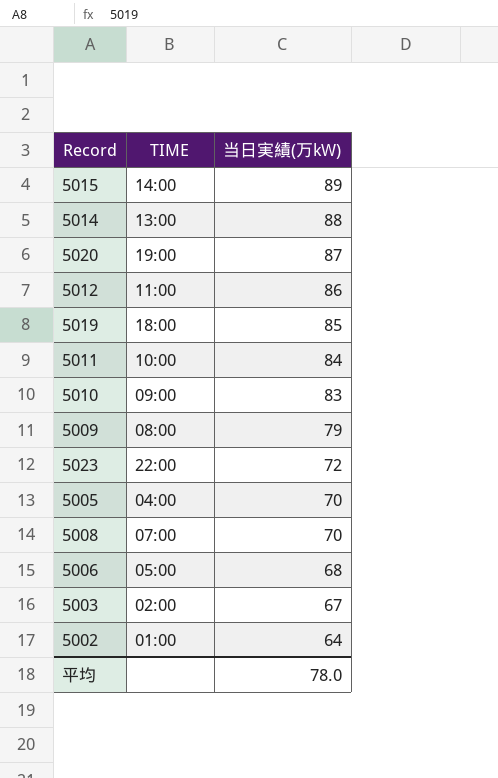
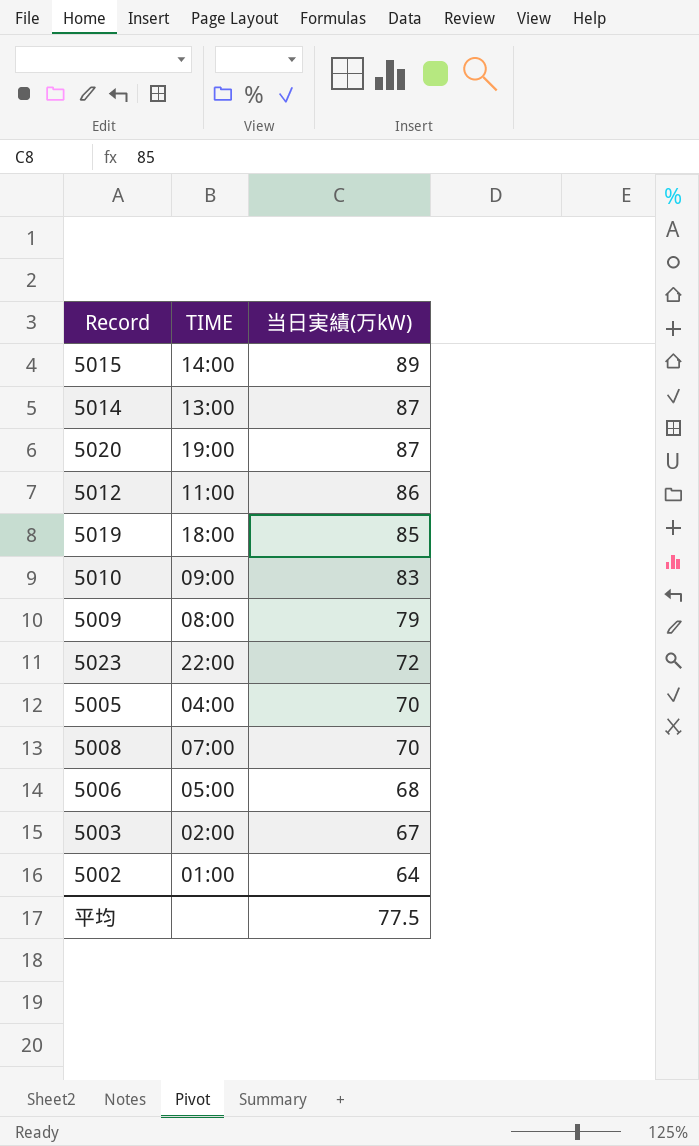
row 5011: 10:00 | 84 -> none
5014 | 当日実績(万kW): 88 -> 87
平均 | 当日実績(万kW): 78.0 -> 77.5

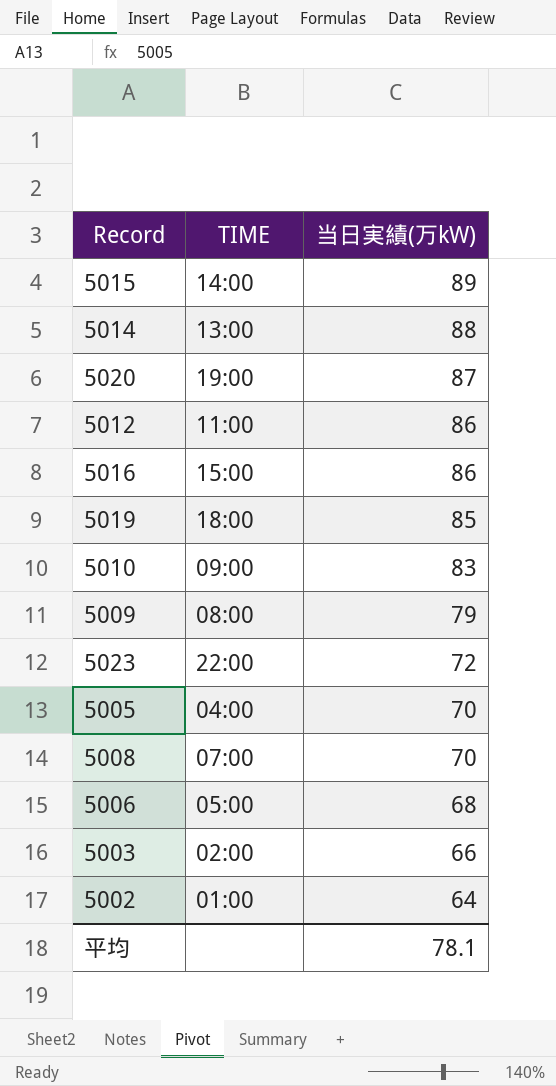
5014 | 当日実績(万kW): 87 -> 88
row 5016: none -> 15:00 | 86
5003 | 当日実績(万kW): 67 -> 66
平均 | 当日実績(万kW): 77.5 -> 78.1

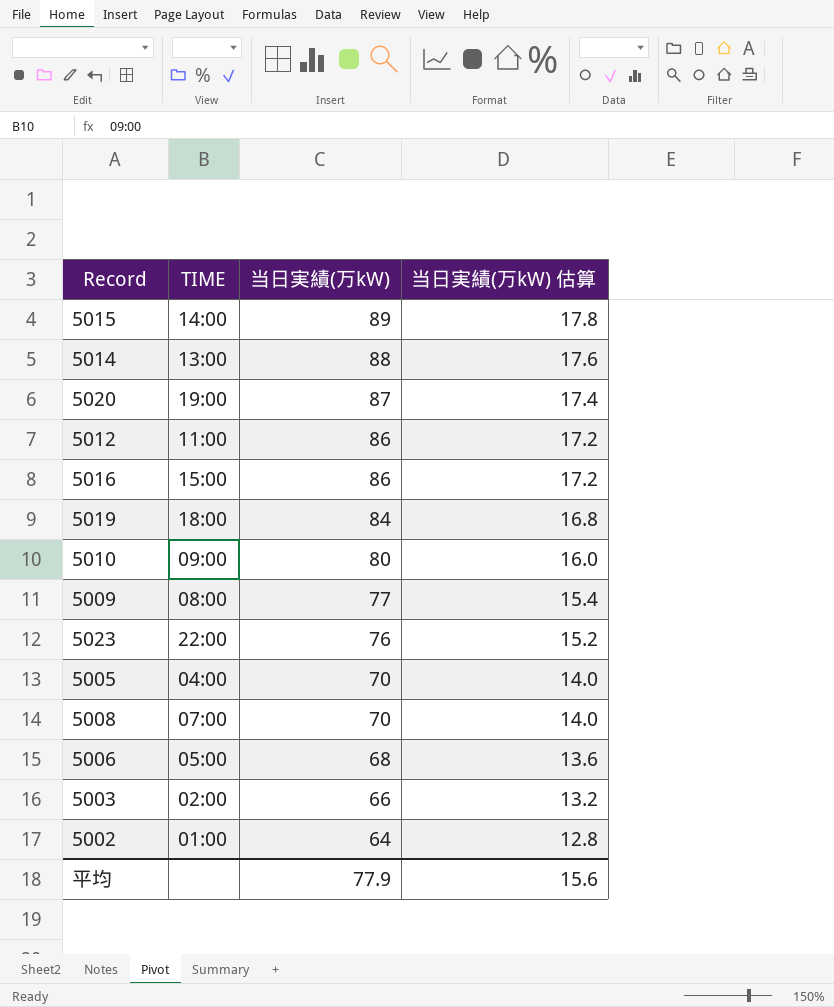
column 当日実績(万kW) 估算 | formula: none -> [当日実績(万kW)] * 0.2
5019 | 当日実績(万kW): 85 -> 84
5010 | 当日実績(万kW): 83 -> 80
5009 | 当日実績(万kW): 79 -> 77
5023 | 当日実績(万kW): 72 -> 76
平均 | 当日実績(万kW): 78.1 -> 77.9

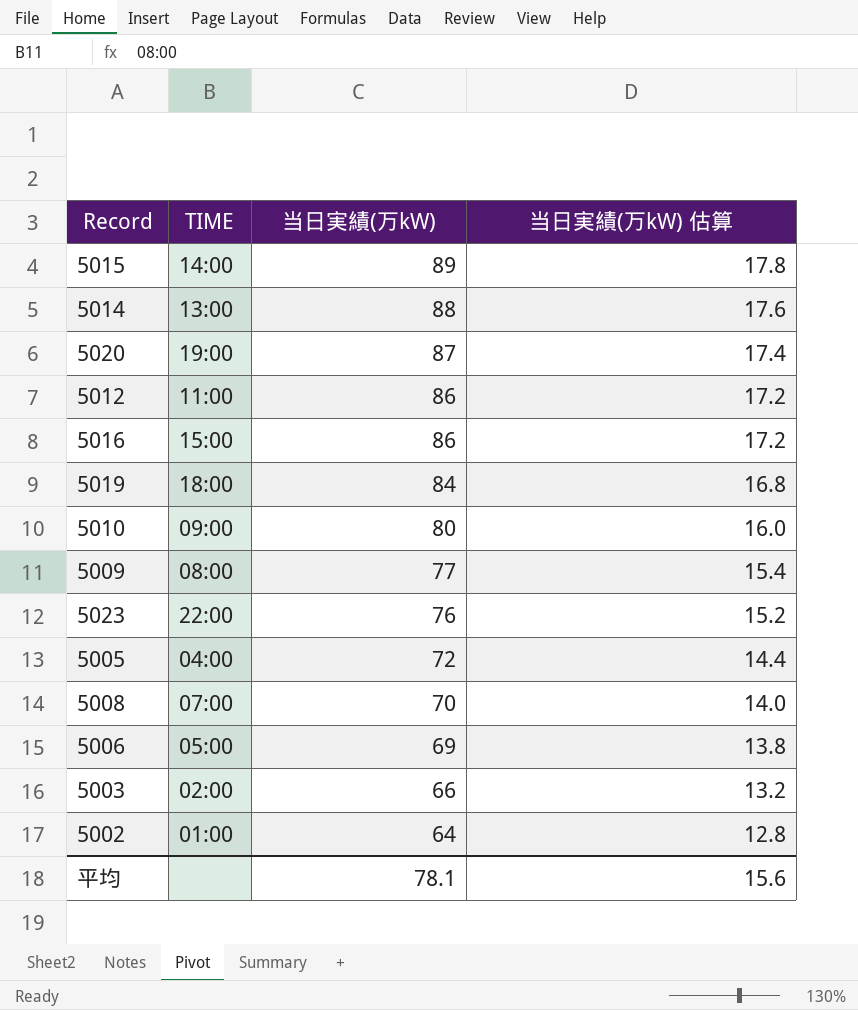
5005 | 当日実績(万kW): 70 -> 72
5005 | 当日実績(万kW) 估算: 14.0 -> 14.4
5006 | 当日実績(万kW): 68 -> 69
5006 | 当日実績(万kW) 估算: 13.6 -> 13.8
平均 | 当日実績(万kW): 77.9 -> 78.1

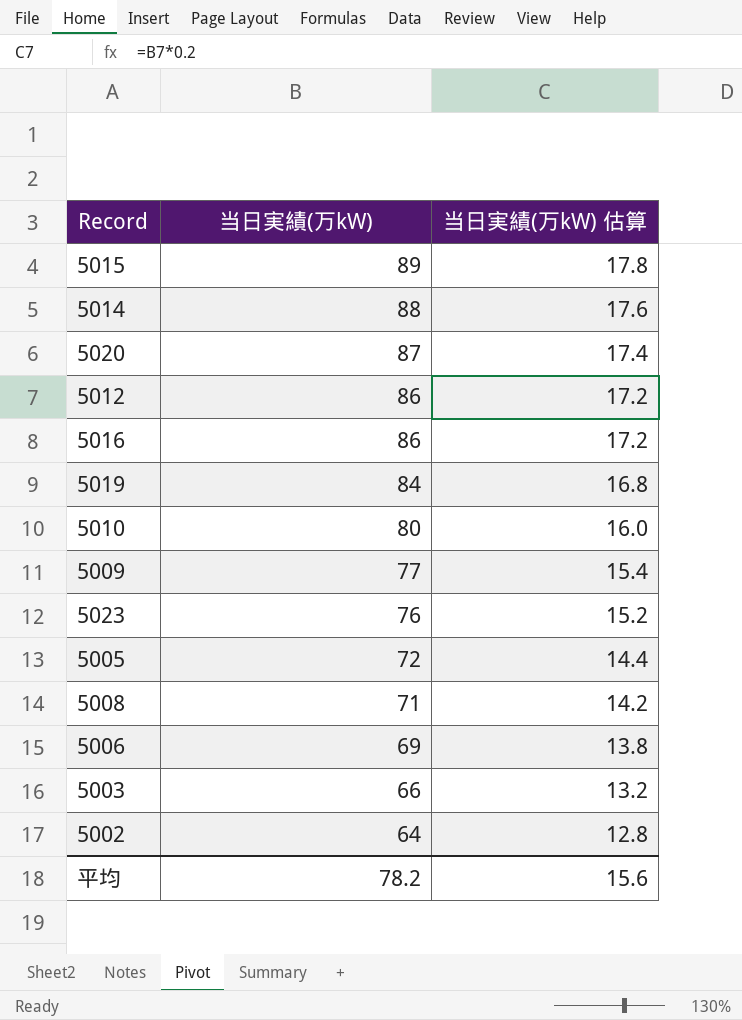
column TIME | position: 2 -> none
5008 | 当日実績(万kW): 70 -> 71
5008 | 当日実績(万kW) 估算: 14.0 -> 14.2
平均 | 当日実績(万kW): 78.1 -> 78.2

